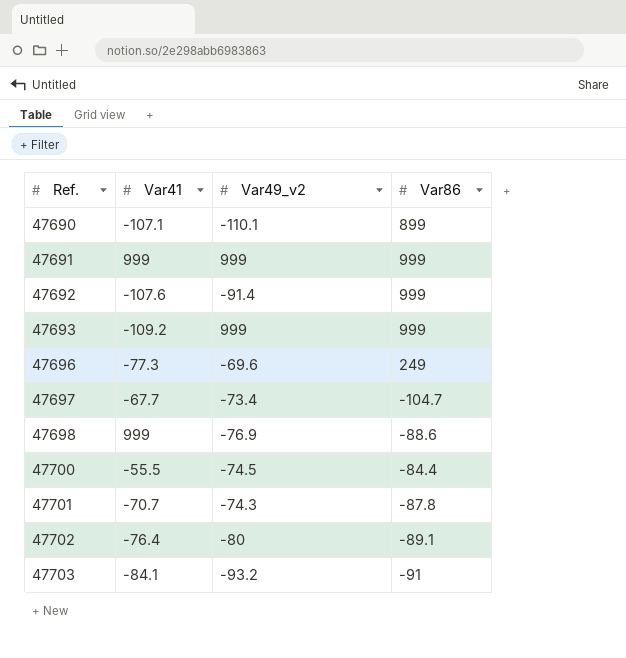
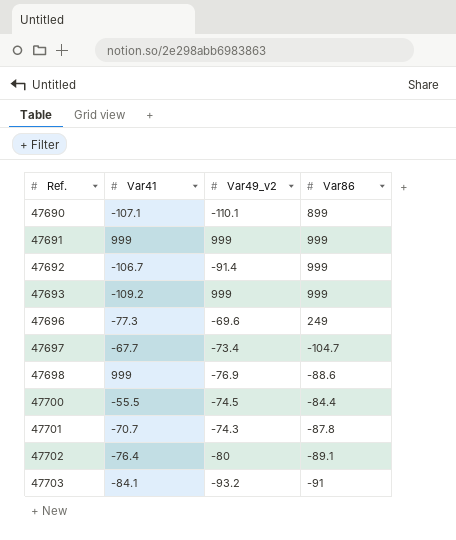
47692 | Var41: -107.6 -> -106.7

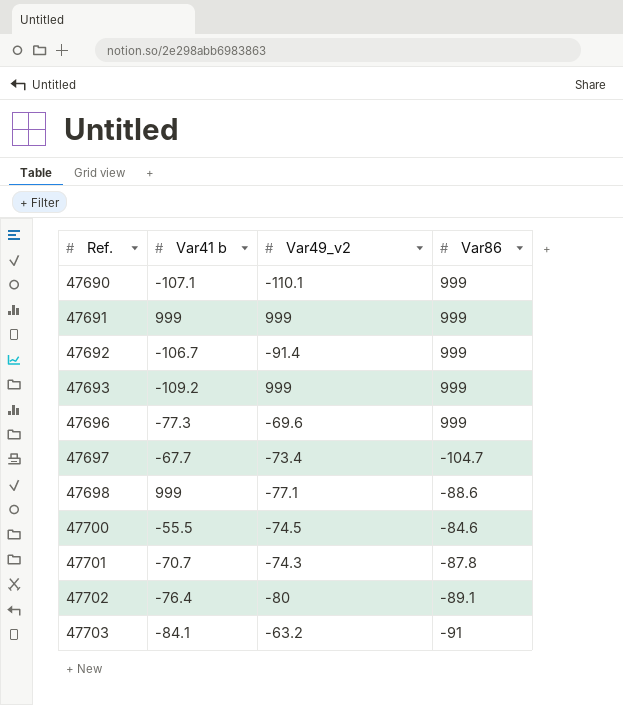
column name: Var41 -> Var41 b
47690 | Var86: 899 -> 999
47696 | Var86: 249 -> 999
47698 | Var49_v2: -76.9 -> -77.1
47700 | Var86: -84.4 -> -84.6
47703 | Var49_v2: -93.2 -> -63.2

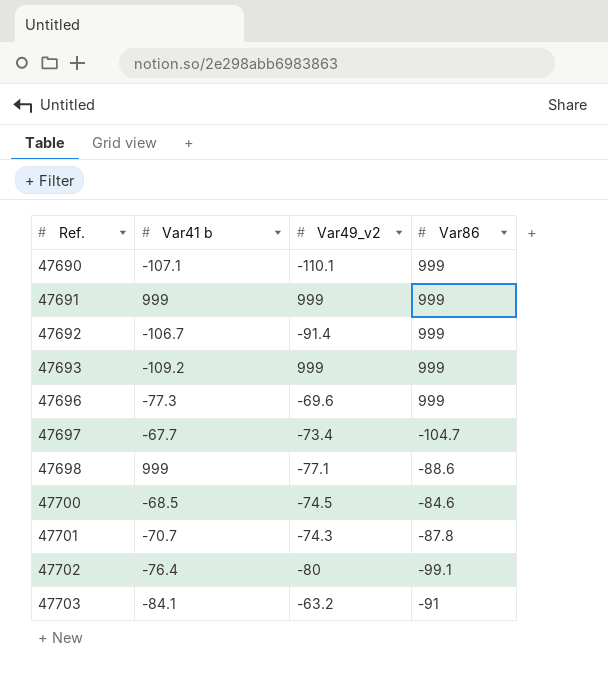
47700 | Var41 b: -55.5 -> -68.5
47702 | Var86: -89.1 -> -99.1

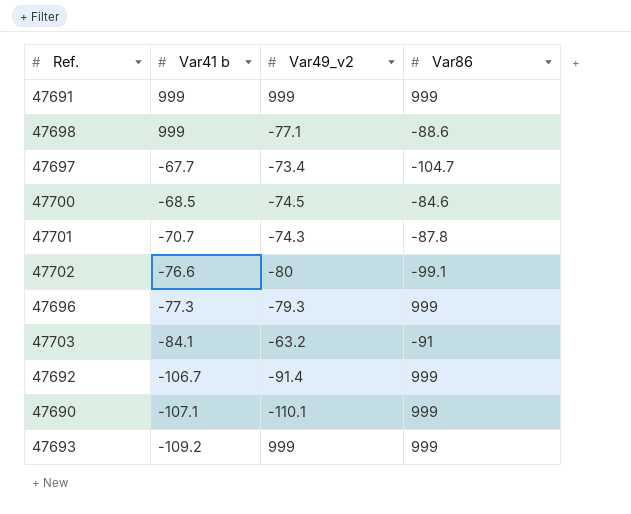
row order: Ref. ascending -> Var41 b descending
47702 | Var41 b: -76.4 -> -76.6
47696 | Var49_v2: -69.6 -> -79.3

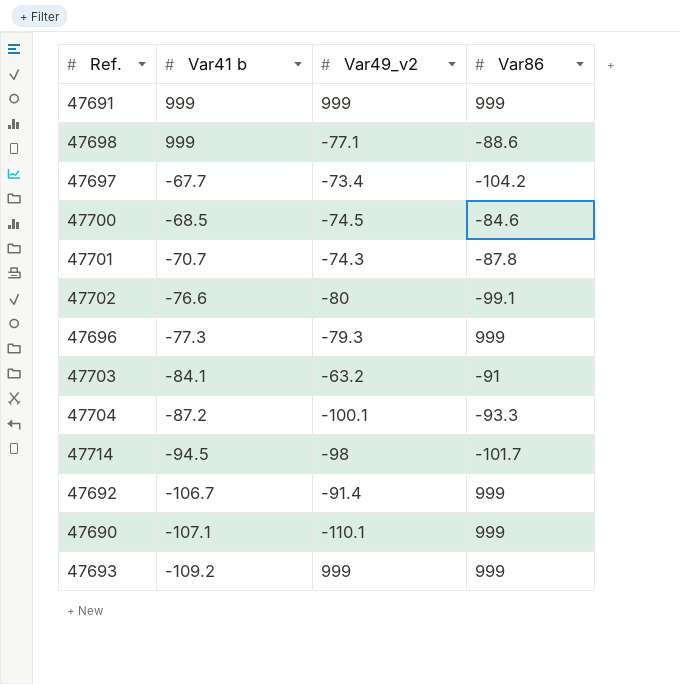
47697 | Var86: -104.7 -> -104.2
row 47704: none -> -87.2 | -100.1 | -93.3
row 47714: none -> -94.5 | -98 | -101.7

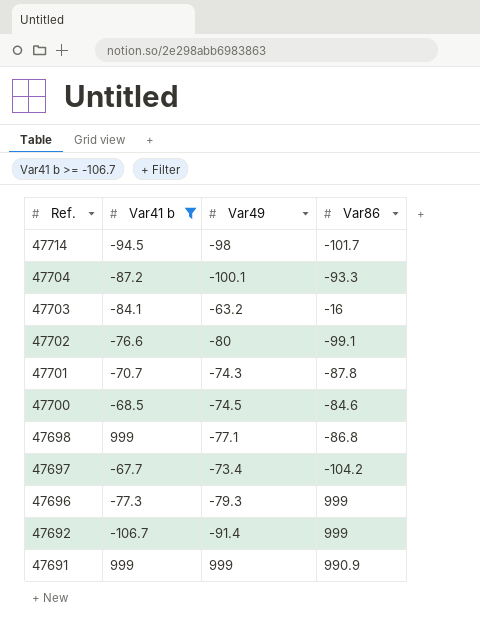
filter: none -> Var41 b >= -106.7
row order: Var41 b descending -> Ref. descending
column name: Var49_v2 -> Var49
47703 | Var86: -91 -> -16
47698 | Var86: -88.6 -> -86.8
47691 | Var86: 999 -> 990.9

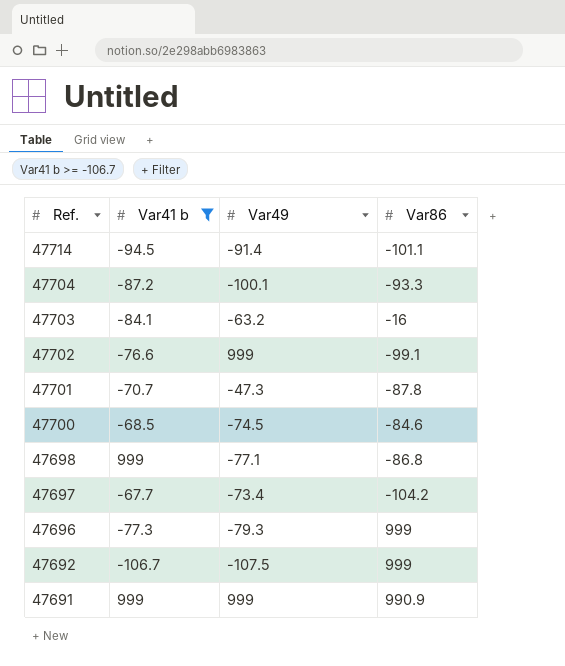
47714 | Var49: -98 -> -91.4
47714 | Var86: -101.7 -> -101.1
47702 | Var49: -80 -> 999
47701 | Var49: -74.3 -> -47.3
47692 | Var49: -91.4 -> -107.5

